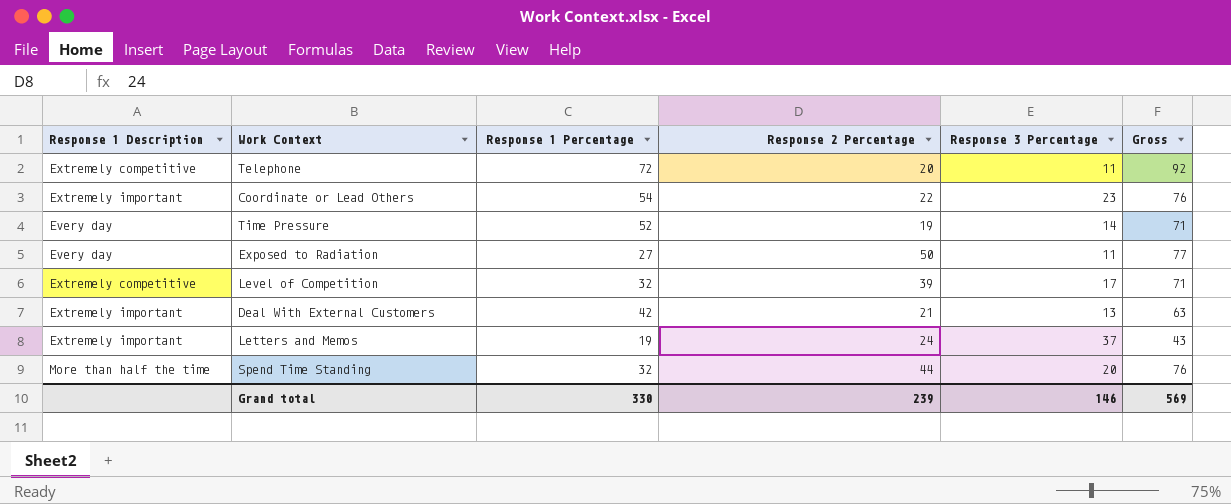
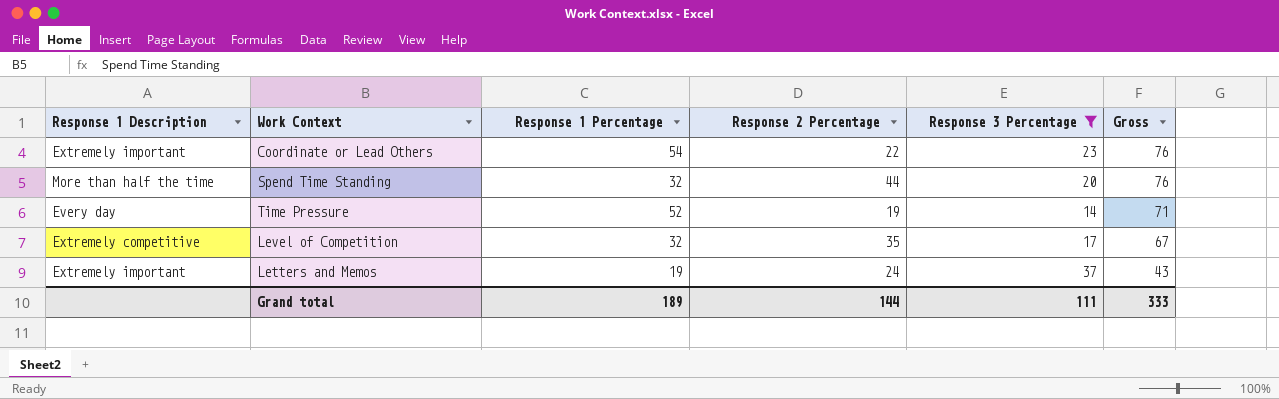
filter: none -> Response 3 Percentage >= 14
row order: none -> Gross descending
Level of Competition | Response 2 Percentage: 39 -> 35
Level of Competition | Gross: 71 -> 67
Grand total | Response 1 Percentage: 330 -> 189
Grand total | Response 2 Percentage: 239 -> 144
Grand total | Response 3 Percentage: 146 -> 111
Grand total | Gross: 569 -> 333

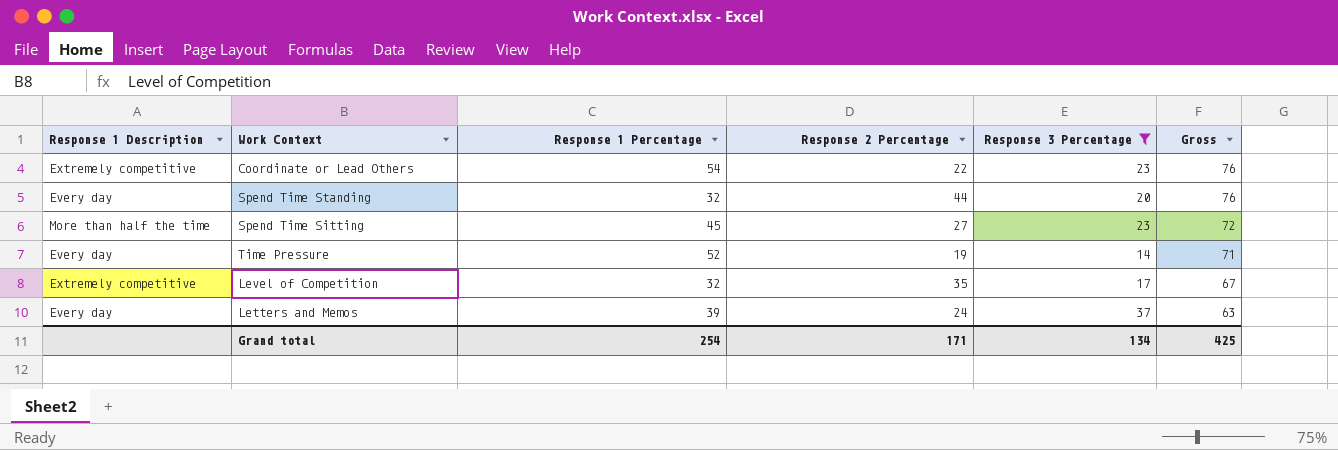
Coordinate or Lead Others | Response 1 Description: Extremely important -> Extremely competitive
Spend Time Standing | Response 1 Description: More than half the time -> Every day
row Spend Time Sitting: none -> More than half the time | 45 | 27 | 23 | 72
Letters and Memos | Response 1 Description: Extremely important -> Every day
Letters and Memos | Response 1 Percentage: 19 -> 39
Letters and Memos | Gross: 43 -> 63
Grand total | Response 1 Percentage: 189 -> 254
Grand total | Response 2 Percentage: 144 -> 171
Grand total | Response 3 Percentage: 111 -> 134
Grand total | Gross: 333 -> 425

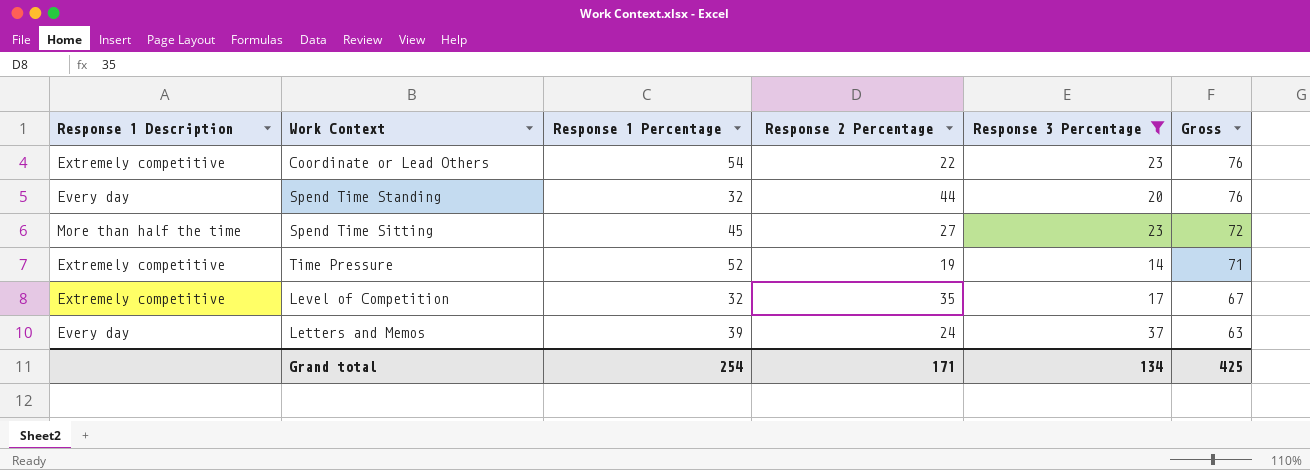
Time Pressure | Response 1 Description: Every day -> Extremely competitive

